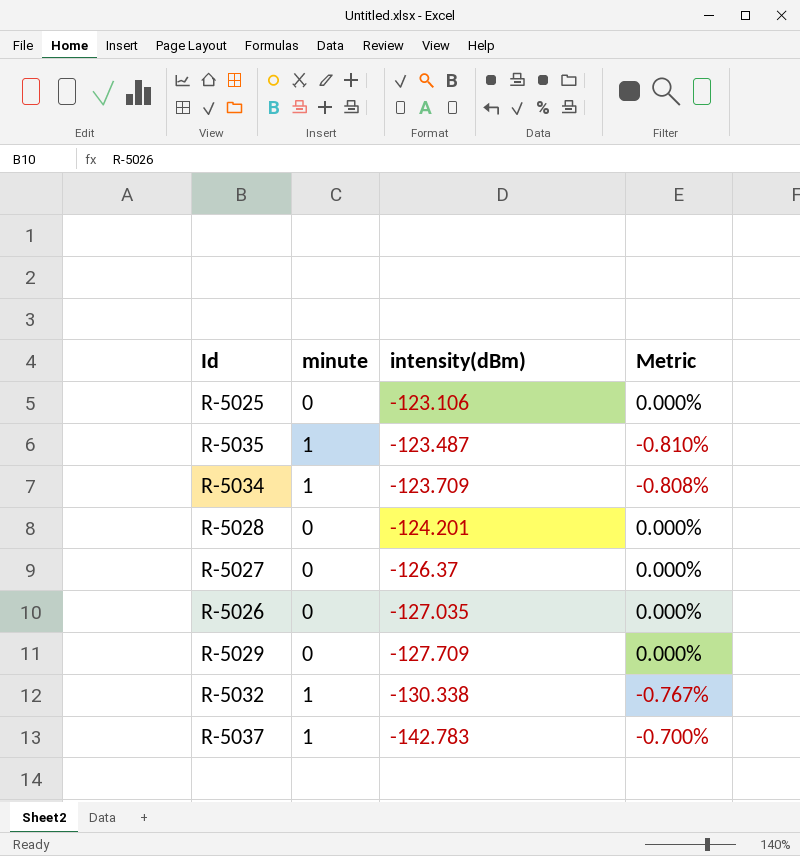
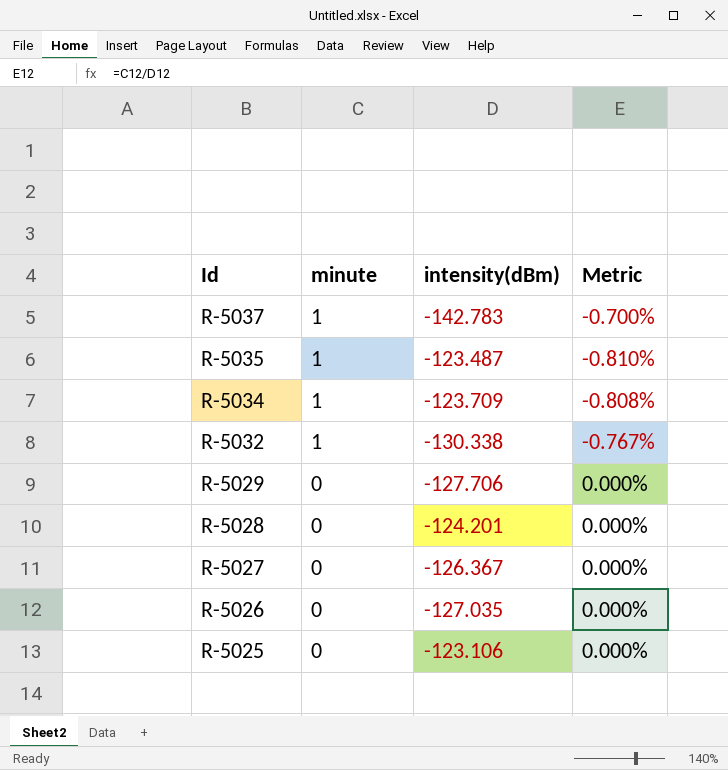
row order: intensity(dBm) descending -> Id descending
R-5029 | intensity(dBm): -127.709 -> -127.706
R-5027 | intensity(dBm): -126.37 -> -126.367

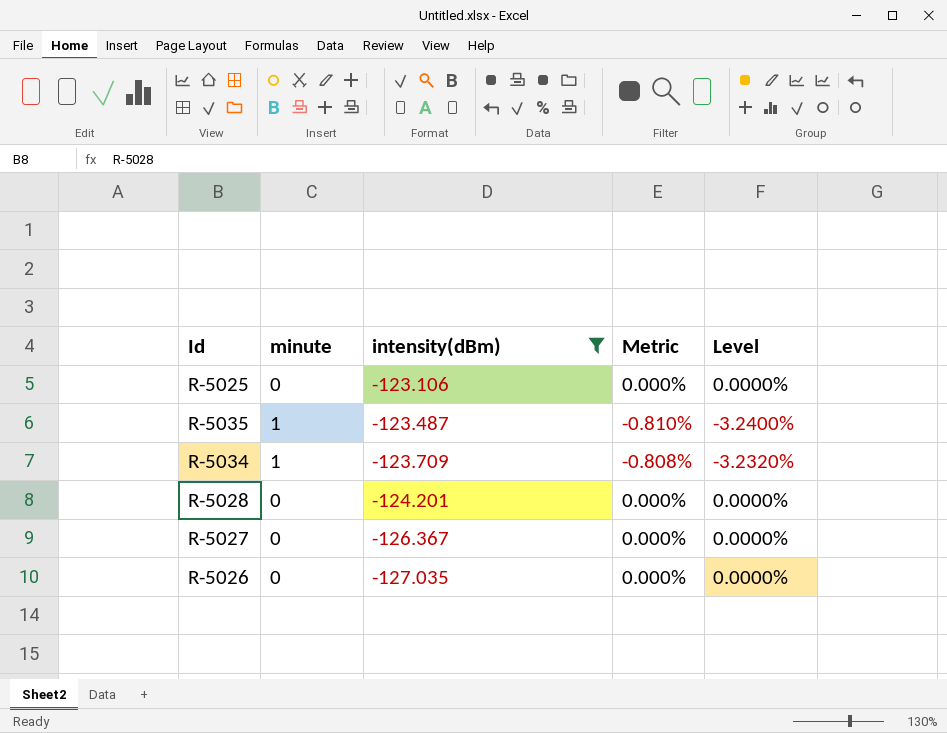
filter: none -> intensity(dBm) >= -127.035
row order: Id descending -> intensity(dBm) descending
column Level | formula: none -> [Metric] * 4

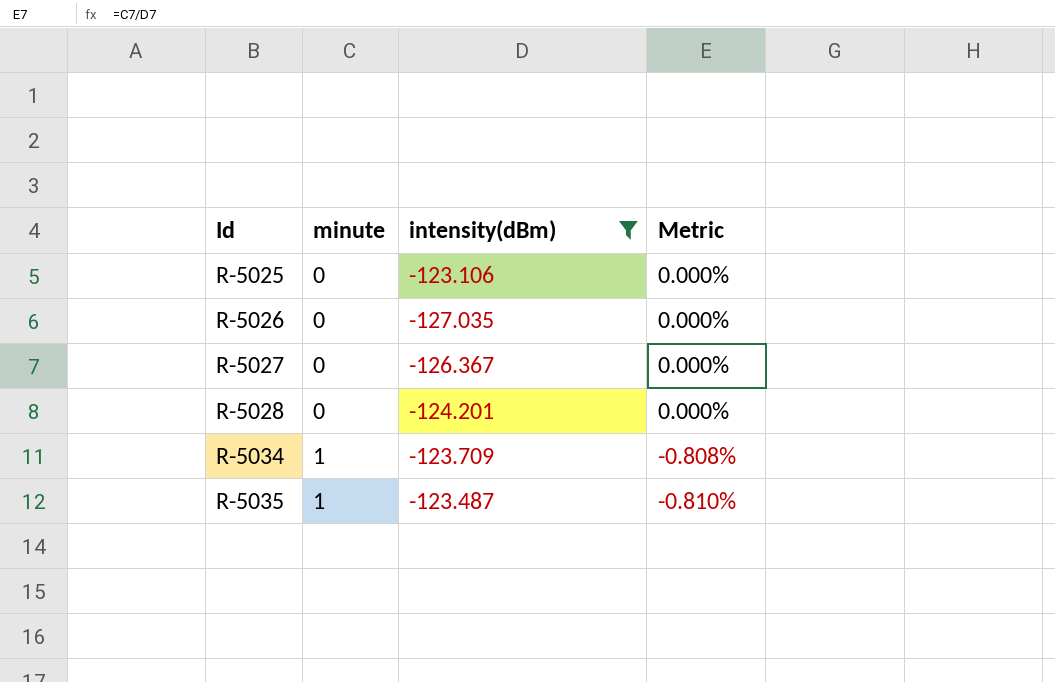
row order: intensity(dBm) descending -> Id ascending
column Level | formula: [Metric] * 4 -> none

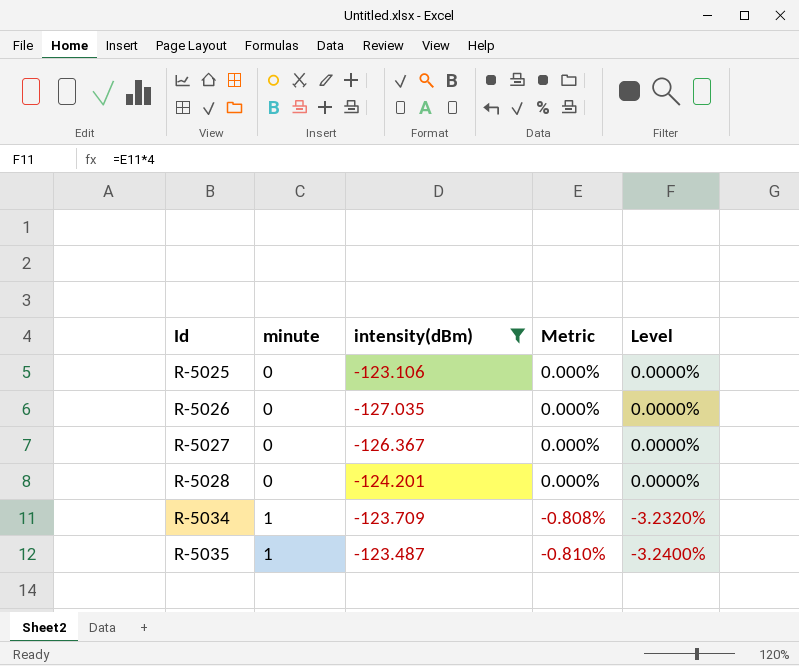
column Level | formula: none -> [Metric] * 4

